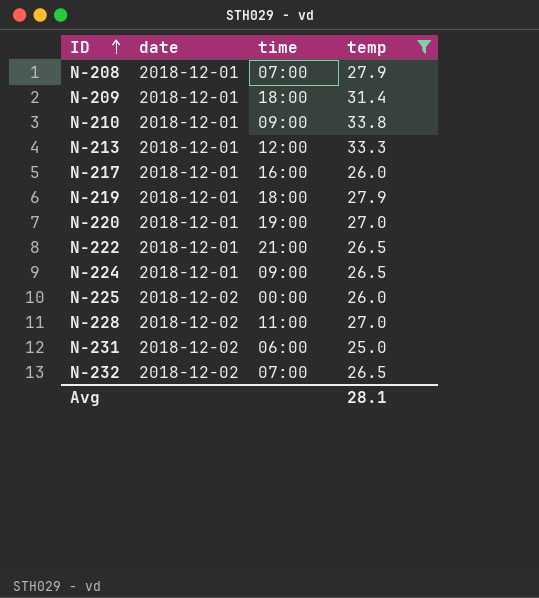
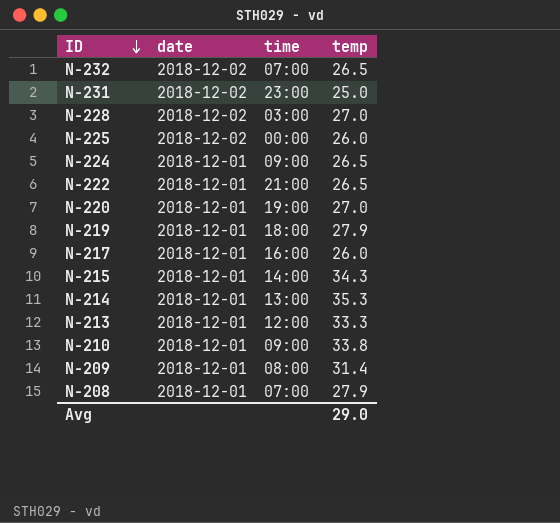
filter: temp <= 33.8 -> none
row order: ID ascending -> ID descending
N-231 | time: 06:00 -> 23:00
N-228 | time: 11:00 -> 03:00
N-209 | time: 18:00 -> 08:00
Avg | temp: 28.1 -> 29.0

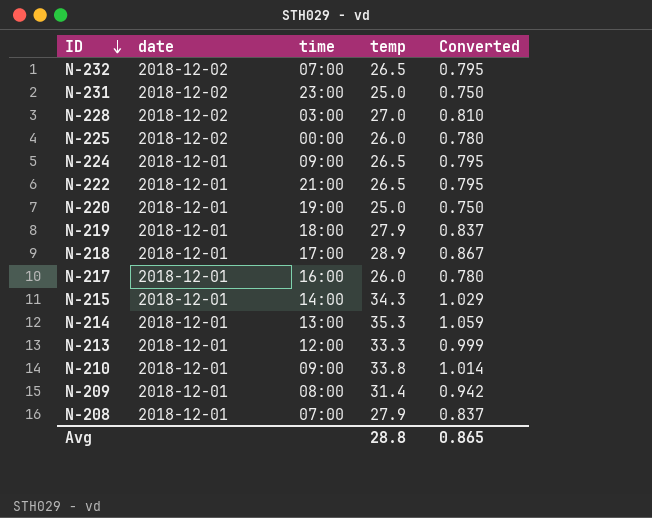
column Converted | formula: none -> [temp] * 0.03
N-220 | temp: 27.0 -> 25.0
row N-218: none -> 2018-12-01 | 17:00 | 28.9 | 0.867
Avg | temp: 29.0 -> 28.8

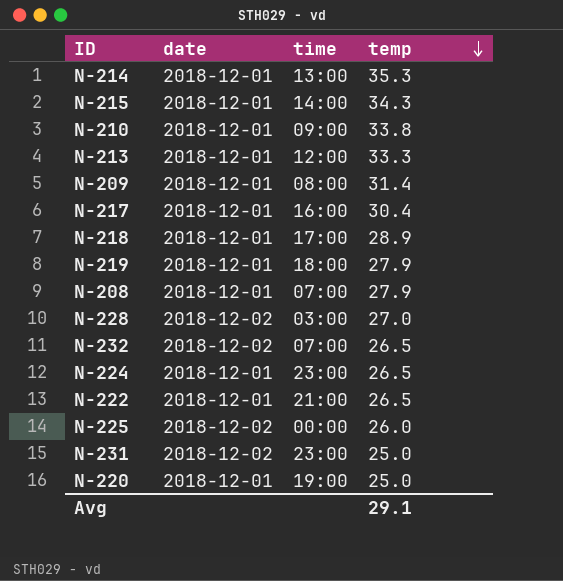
row order: ID descending -> temp descending
column Converted | formula: [temp] * 0.03 -> none
N-217 | temp: 26.0 -> 30.4
N-224 | time: 09:00 -> 23:00
Avg | temp: 28.8 -> 29.1

